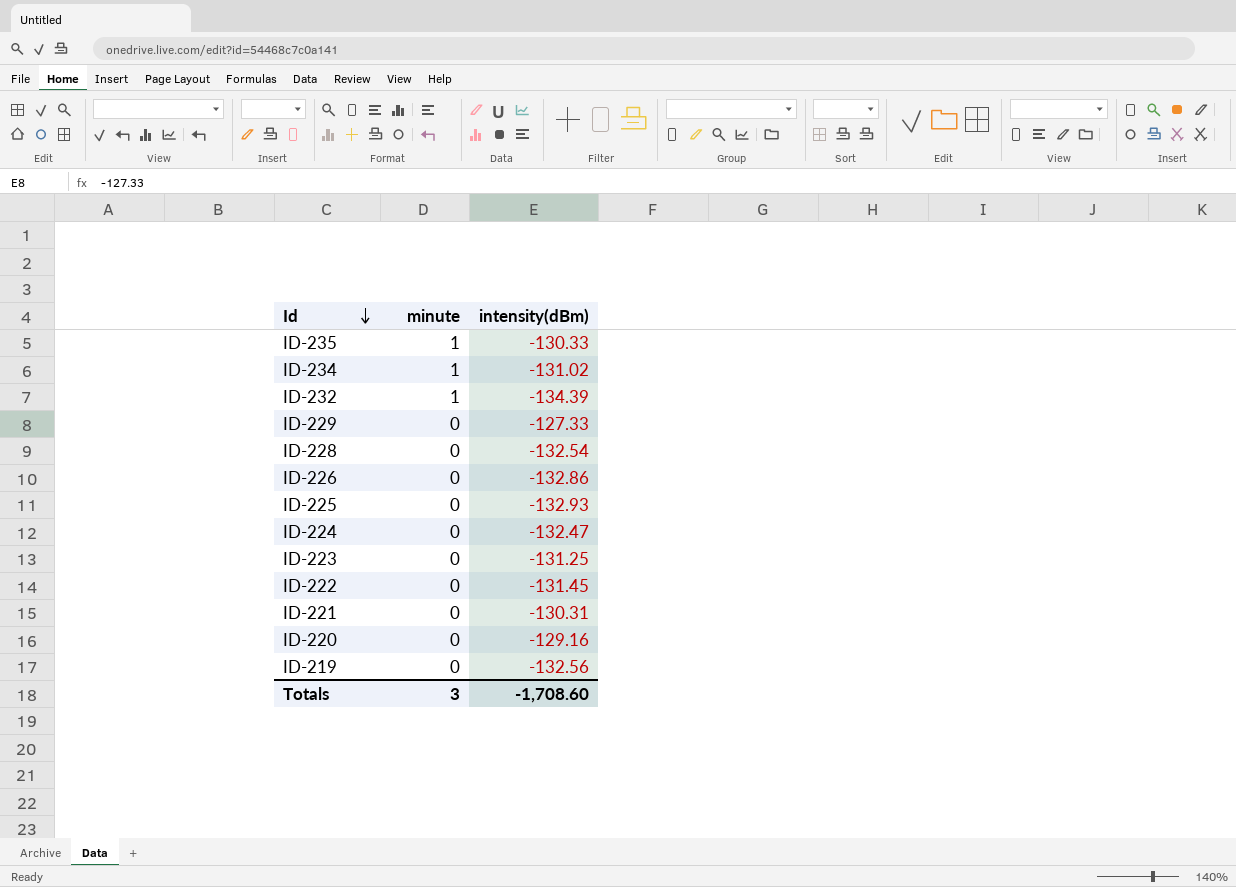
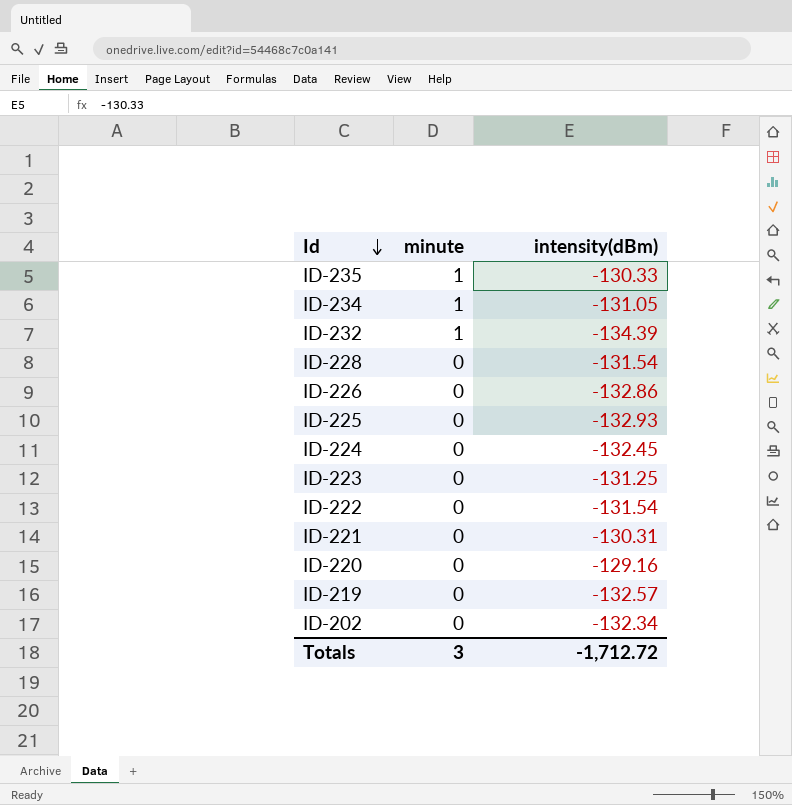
row ID-229: 0 | -127.33 -> none
ID-234 | intensity(dBm): -131.02 -> -131.05
ID-228 | intensity(dBm): -132.54 -> -131.54
ID-224 | intensity(dBm): -132.47 -> -132.45
ID-222 | intensity(dBm): -131.45 -> -131.54
ID-219 | intensity(dBm): -132.56 -> -132.57
row ID-202: none -> 0 | -132.34
Totals | intensity(dBm): -1,708.60 -> -1,712.72

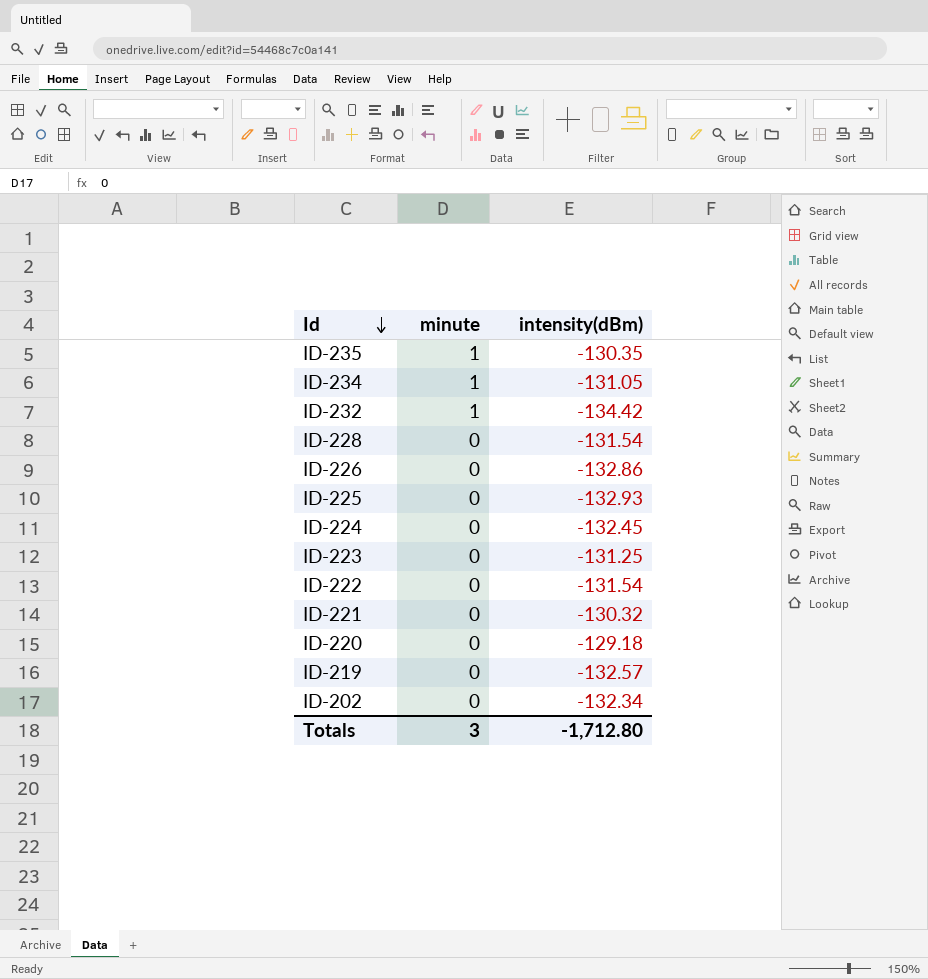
ID-235 | intensity(dBm): -130.33 -> -130.35
ID-232 | intensity(dBm): -134.39 -> -134.42
ID-221 | intensity(dBm): -130.31 -> -130.32
ID-220 | intensity(dBm): -129.16 -> -129.18
Totals | intensity(dBm): -1,712.72 -> -1,712.80

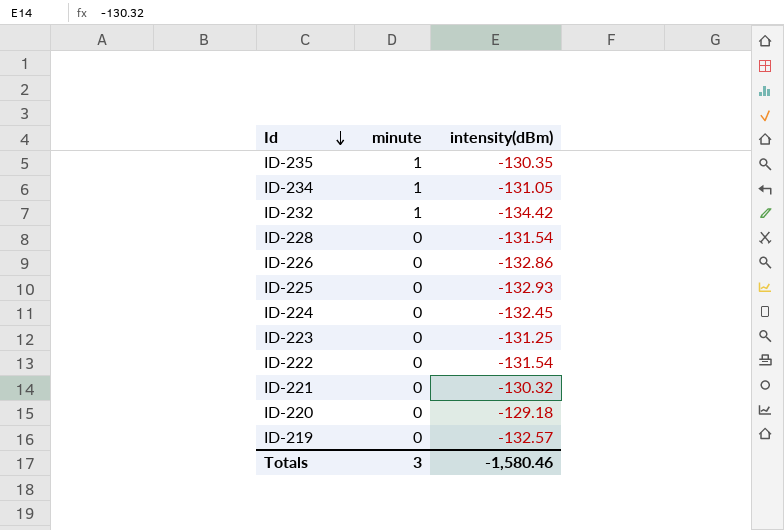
row ID-202: 0 | -132.34 -> none
Totals | intensity(dBm): -1,712.80 -> -1,580.46

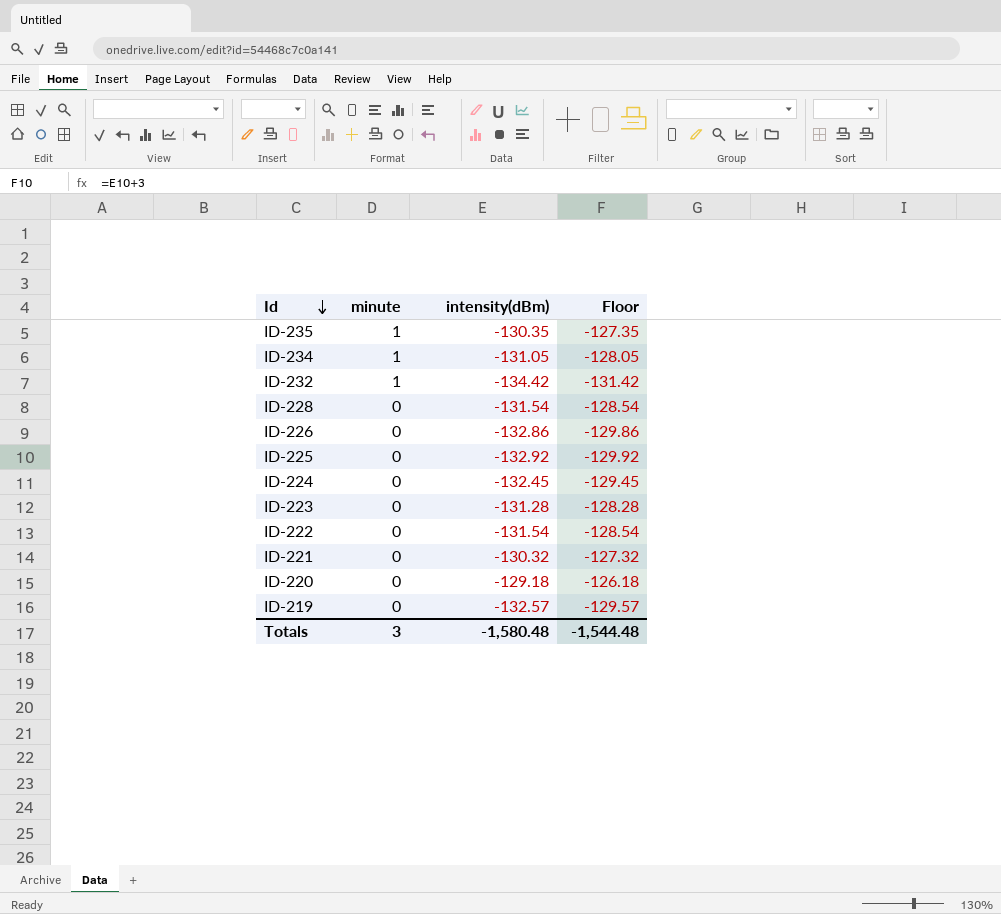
column Floor | formula: none -> [intensity(dBm)] + 3
ID-225 | intensity(dBm): -132.93 -> -132.92
ID-223 | intensity(dBm): -131.25 -> -131.28
Totals | intensity(dBm): -1,580.46 -> -1,580.48

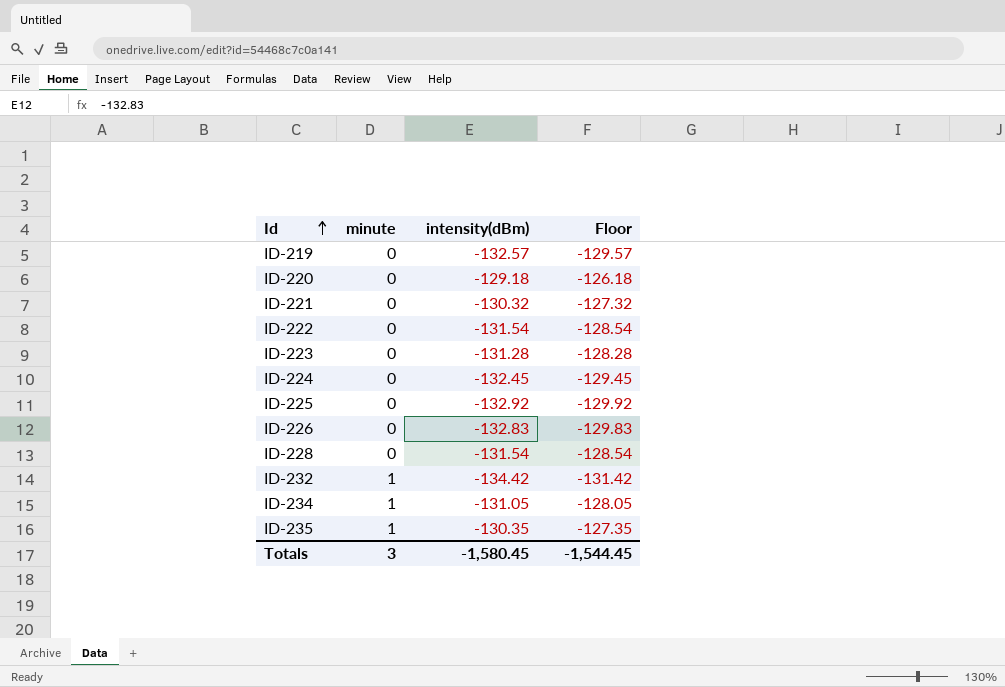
row order: Id descending -> Id ascending
ID-226 | intensity(dBm): -132.86 -> -132.83
ID-226 | Floor: -129.86 -> -129.83
Totals | intensity(dBm): -1,580.48 -> -1,580.45
Totals | Floor: -1,544.48 -> -1,544.45

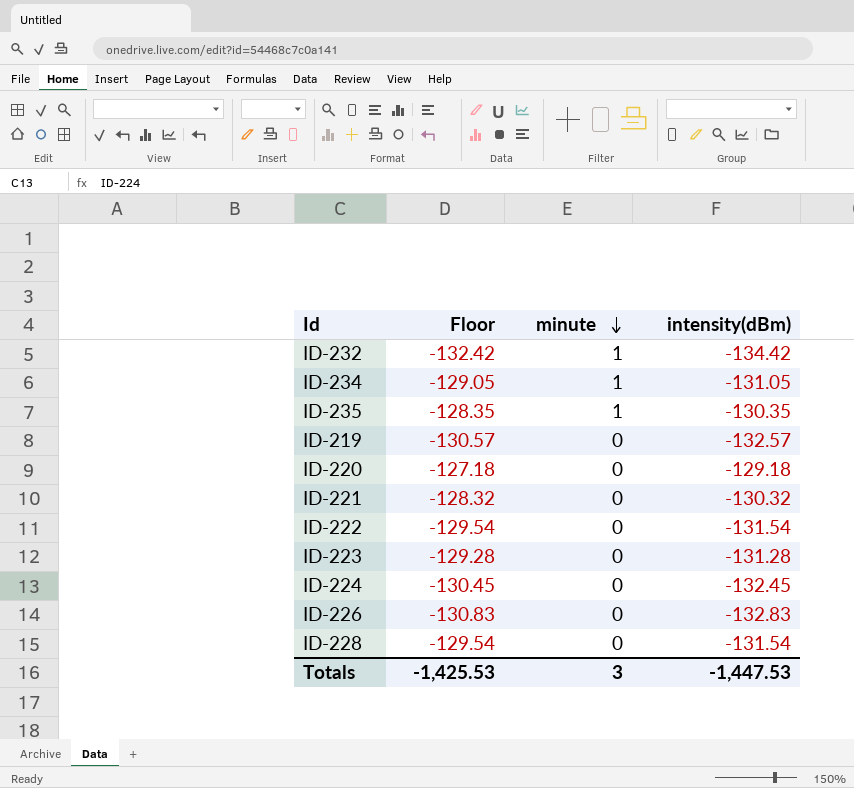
row order: Id ascending -> minute descending
column Floor | formula: [intensity(dBm)] + 3 -> [intensity(dBm)] + 2
column Floor | position: 4 -> 2
row ID-225: 0 | -132.92 | -129.92 -> none
Totals | Floor: -1,544.45 -> -1,425.53
Totals | intensity(dBm): -1,580.45 -> -1,447.53

